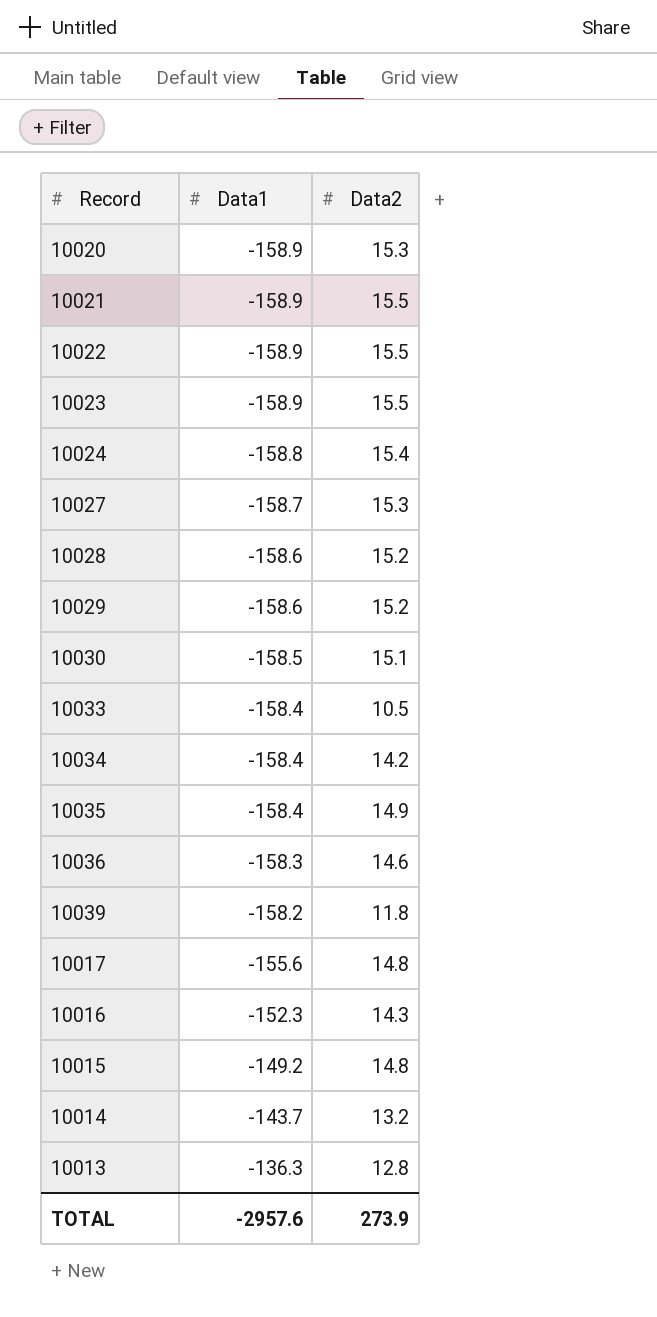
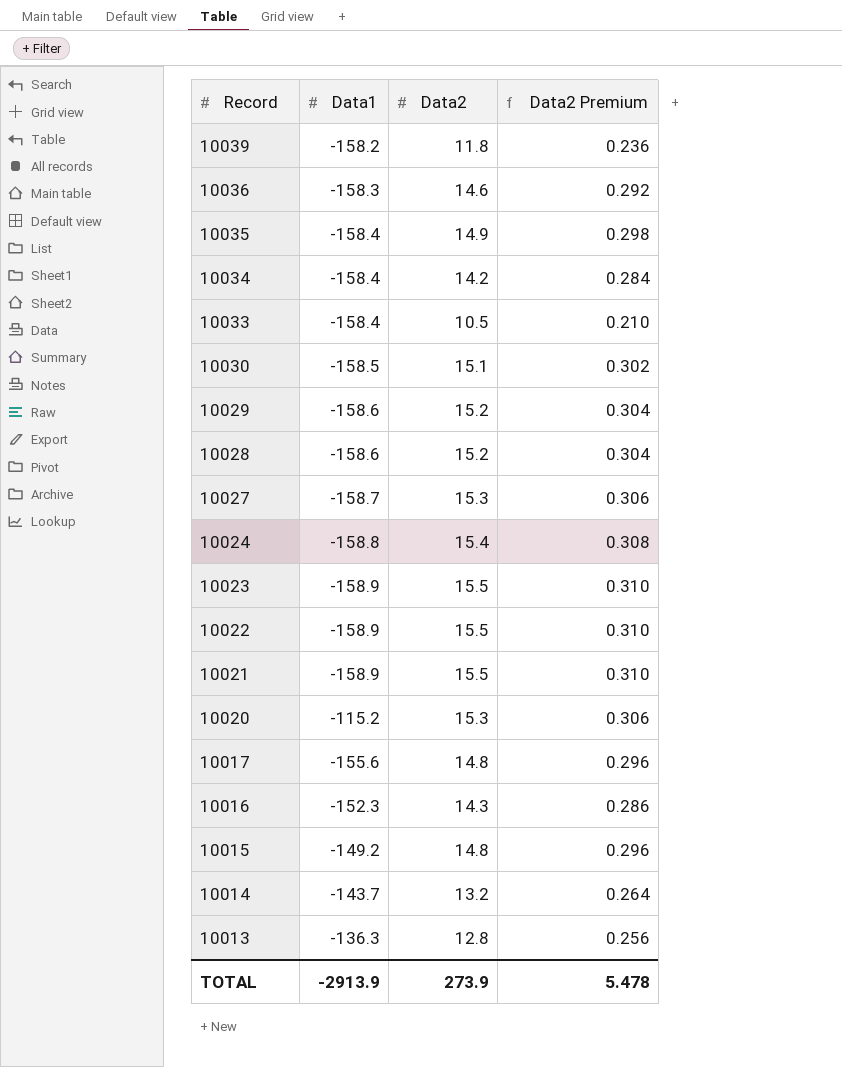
row order: Data1 ascending -> Record descending
column Data2 Premium | formula: none -> [Data2] * 0.02
10020 | Data1: -158.9 -> -115.2
TOTAL | Data1: -2957.6 -> -2913.9

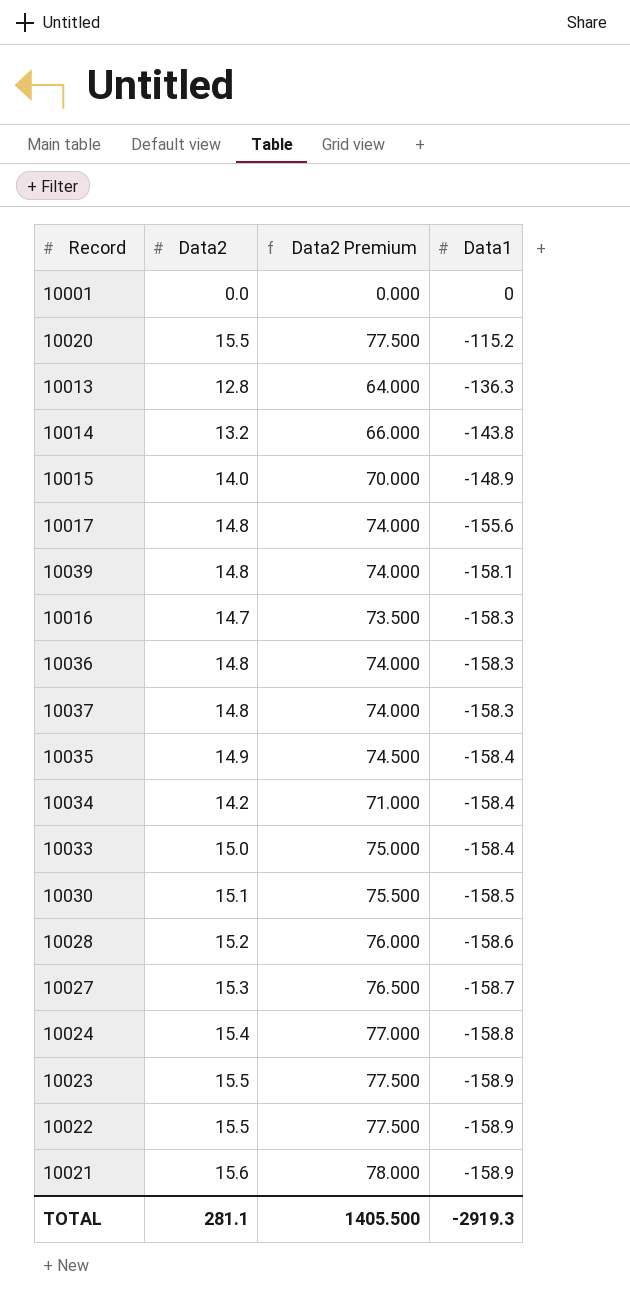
row order: Record descending -> Data1 descending
column Data2 Premium | formula: [Data2] * 0.02 -> [Data2] * 5
column Data1 | position: 2 -> 4
row 10029: -158.6 | 15.2 | 0.304 -> none
row 10001: none -> 0.0 | 0.000 | 0
10020 | Data2: 15.3 -> 15.5
10014 | Data1: -143.7 -> -143.8
10015 | Data2: 14.8 -> 14.0
10015 | Data1: -149.2 -> -148.9
10039 | Data2: 11.8 -> 14.8
10039 | Data1: -158.2 -> -158.1
10016 | Data2: 14.3 -> 14.7
10016 | Data1: -152.3 -> -158.3
10036 | Data2: 14.6 -> 14.8
row 10037: none -> 14.8 | 74.000 | -158.3
10033 | Data2: 10.5 -> 15.0
10021 | Data2: 15.5 -> 15.6
TOTAL | Data2: 273.9 -> 281.1
TOTAL | Data2 Premium: 5.478 -> 1405.500
TOTAL | Data1: -2913.9 -> -2919.3

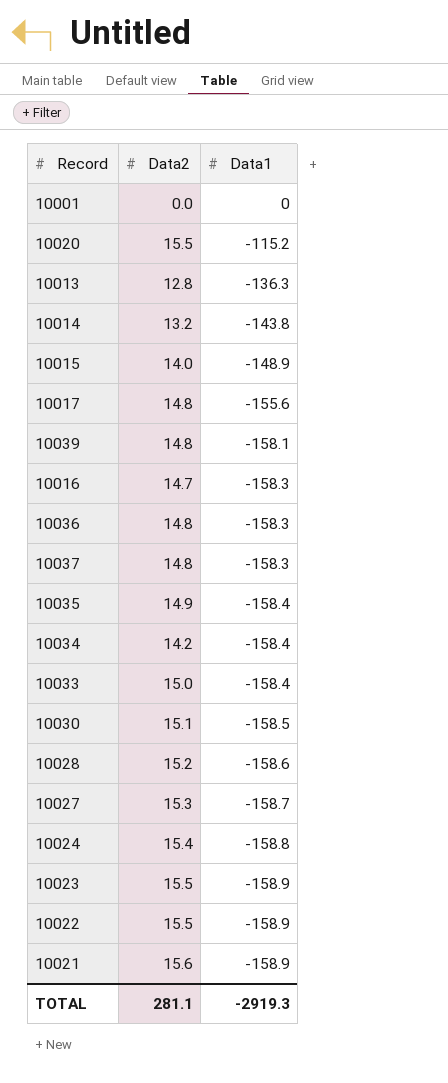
column Data2 Premium | formula: [Data2] * 5 -> none

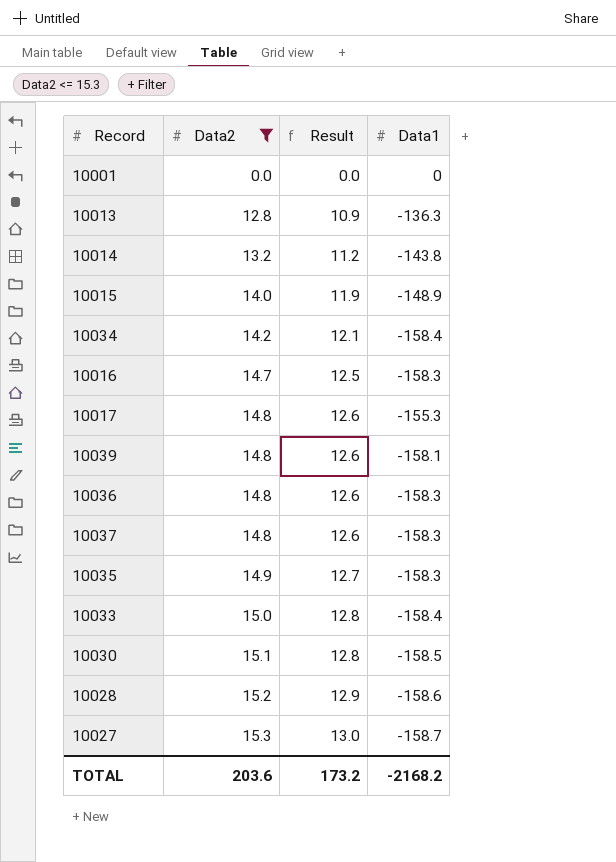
filter: none -> Data2 <= 15.3
row order: Data1 descending -> Data2 ascending
column Result | formula: none -> [Data2] * 0.85
10017 | Data1: -155.6 -> -155.3
10035 | Data1: -158.4 -> -158.3
TOTAL | Data2: 281.1 -> 203.6
TOTAL | Data1: -2919.3 -> -2168.2

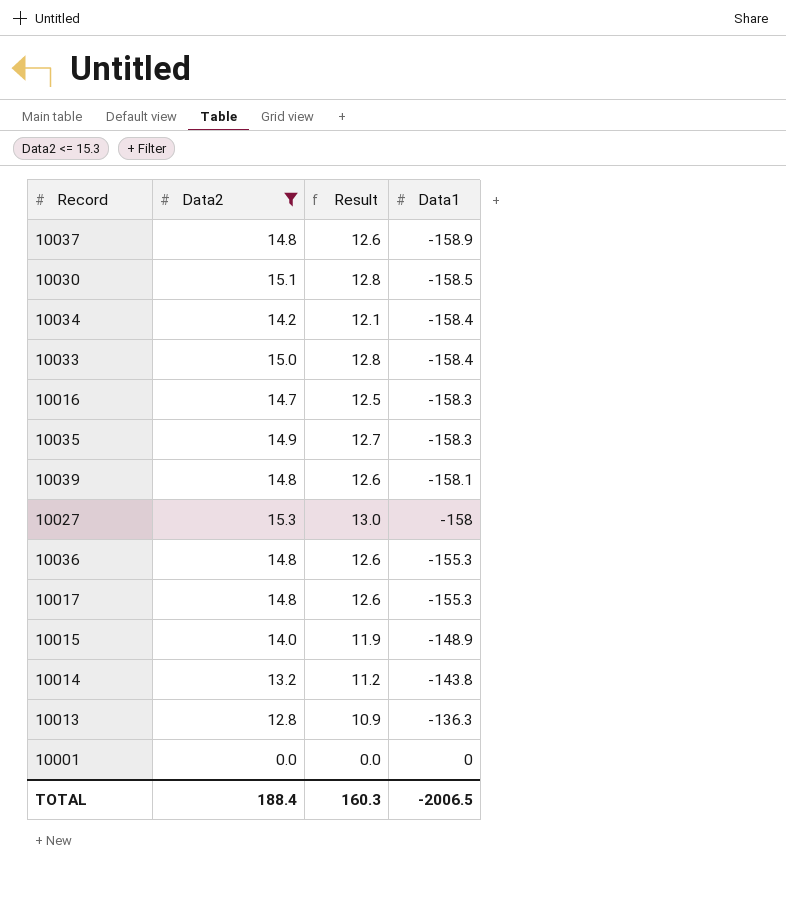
row order: Data2 ascending -> Data1 ascending
row 10028: 15.2 | 12.9 | -158.6 -> none
10037 | Data1: -158.3 -> -158.9
10027 | Data1: -158.7 -> -158
10036 | Data1: -158.3 -> -155.3
TOTAL | Data2: 203.6 -> 188.4
TOTAL | Result: 173.2 -> 160.3
TOTAL | Data1: -2168.2 -> -2006.5

